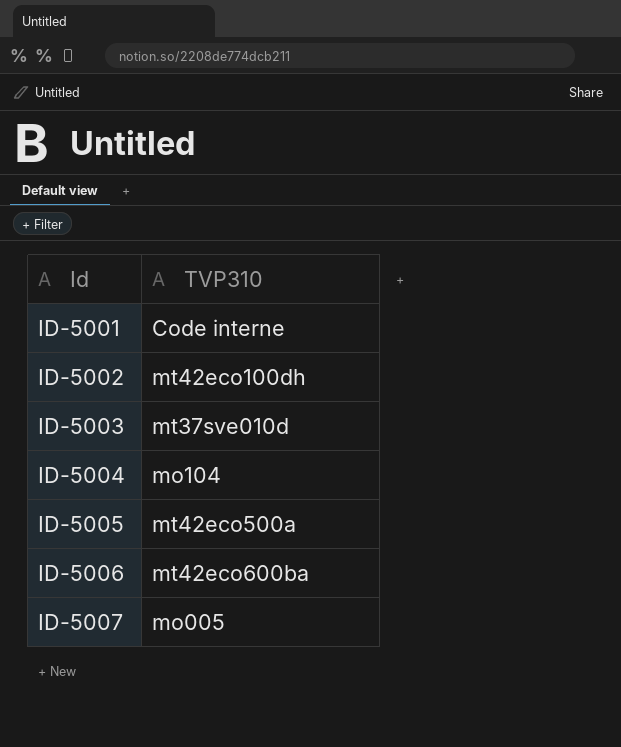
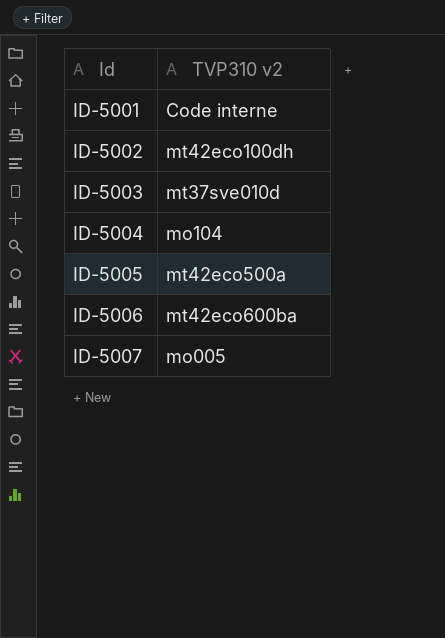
column name: TVP310 -> TVP310 v2

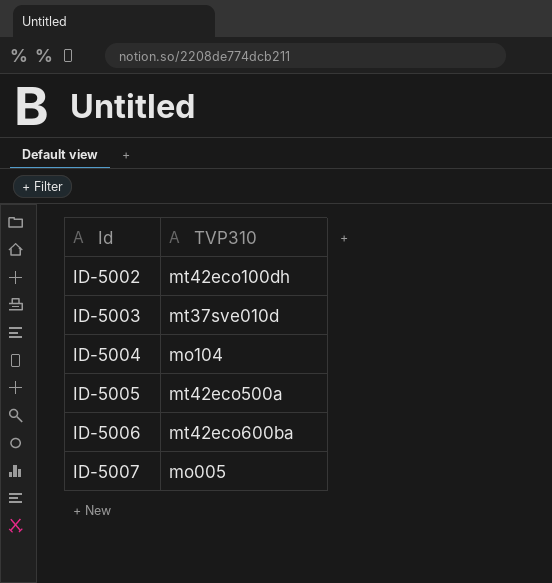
column name: TVP310 v2 -> TVP310
row ID-5001: Code interne -> none

